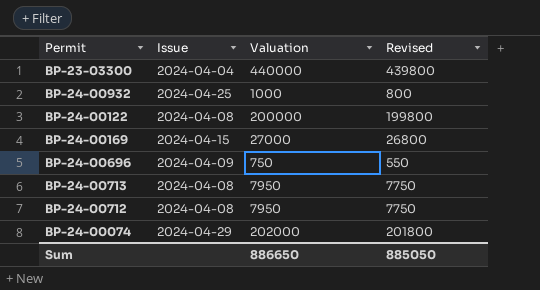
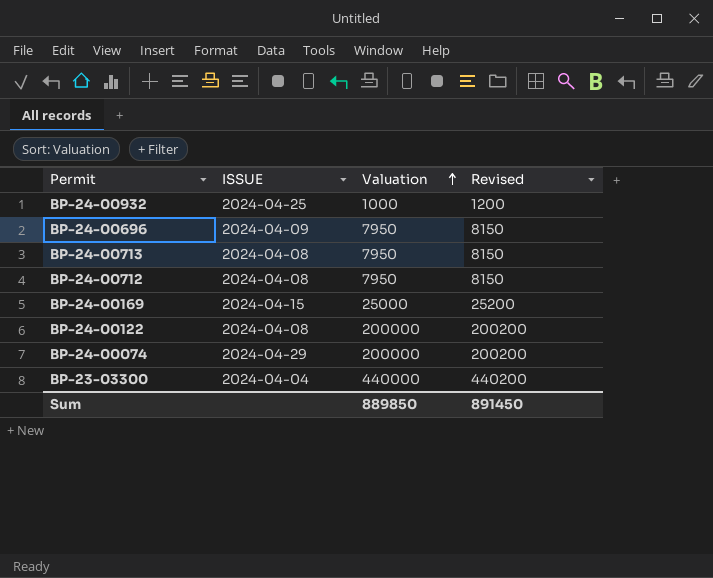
row order: none -> Valuation ascending
column name: Issue -> ISSUE
column Revised | formula: [Valuation] - 200 -> [Valuation] + 200
BP-24-00696 | Valuation: 750 -> 7950
BP-24-00169 | Valuation: 27000 -> 25000
BP-24-00074 | Valuation: 202000 -> 200000
Sum | Valuation: 886650 -> 889850
Sum | Revised: 885050 -> 891450

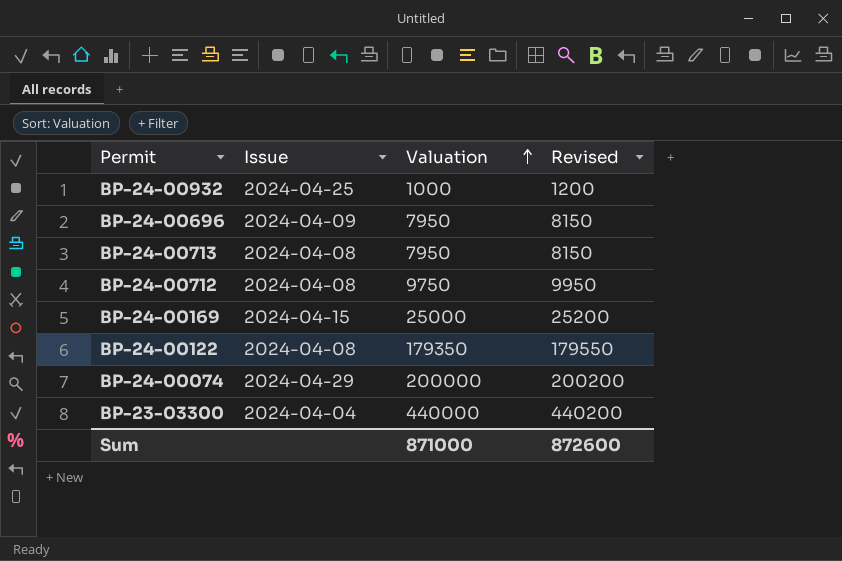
column name: ISSUE -> Issue
BP-24-00712 | Valuation: 7950 -> 9750
BP-24-00712 | Revised: 8150 -> 9950
BP-24-00122 | Valuation: 200000 -> 179350
BP-24-00122 | Revised: 200200 -> 179550
Sum | Valuation: 889850 -> 871000
Sum | Revised: 891450 -> 872600

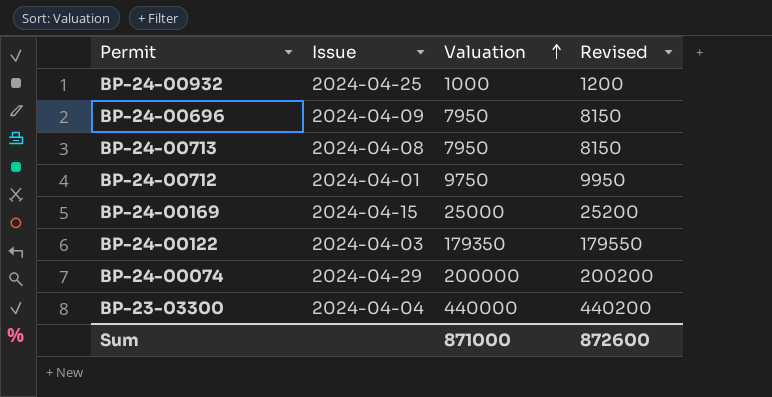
BP-24-00712 | Issue: 2024-04-08 -> 2024-04-01
BP-24-00122 | Issue: 2024-04-08 -> 2024-04-03

